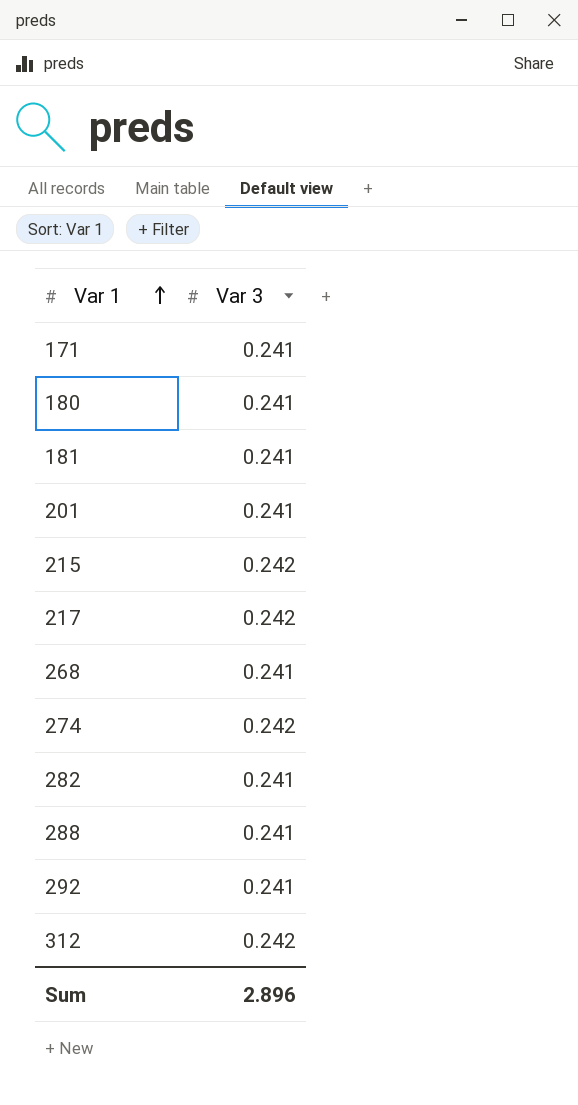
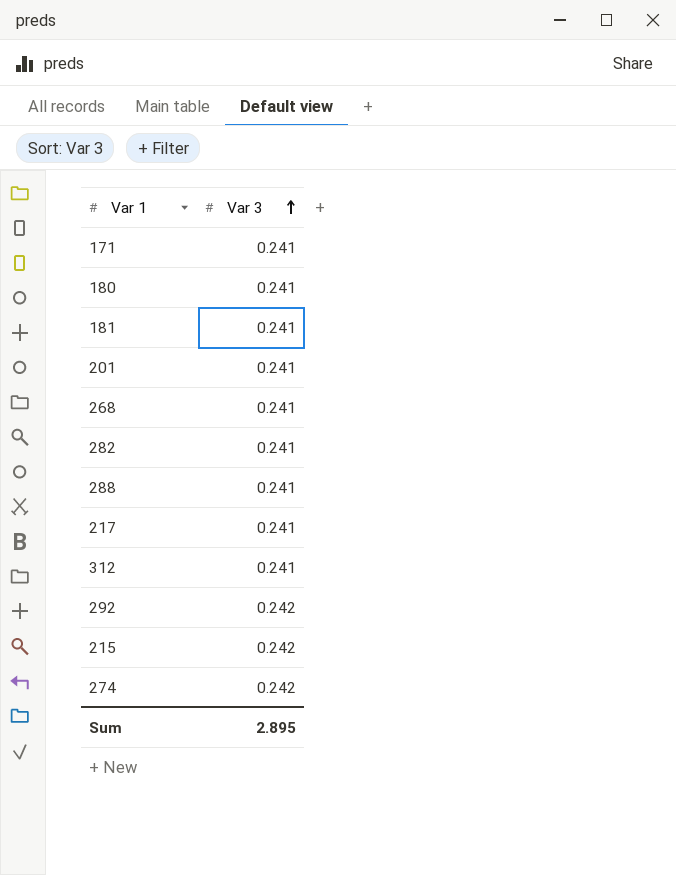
row order: Var 1 ascending -> Var 3 ascending
217 | Var 3: 0.242 -> 0.241
312 | Var 3: 0.242 -> 0.241
292 | Var 3: 0.241 -> 0.242
Sum | Var 3: 2.896 -> 2.895

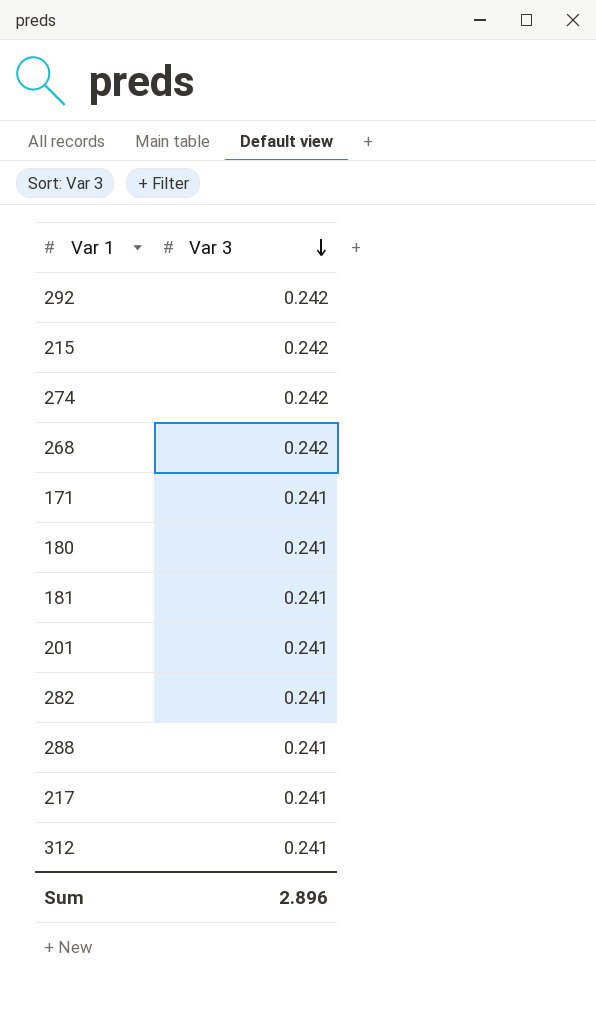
row order: Var 3 ascending -> Var 3 descending
268 | Var 3: 0.241 -> 0.242
Sum | Var 3: 2.895 -> 2.896

